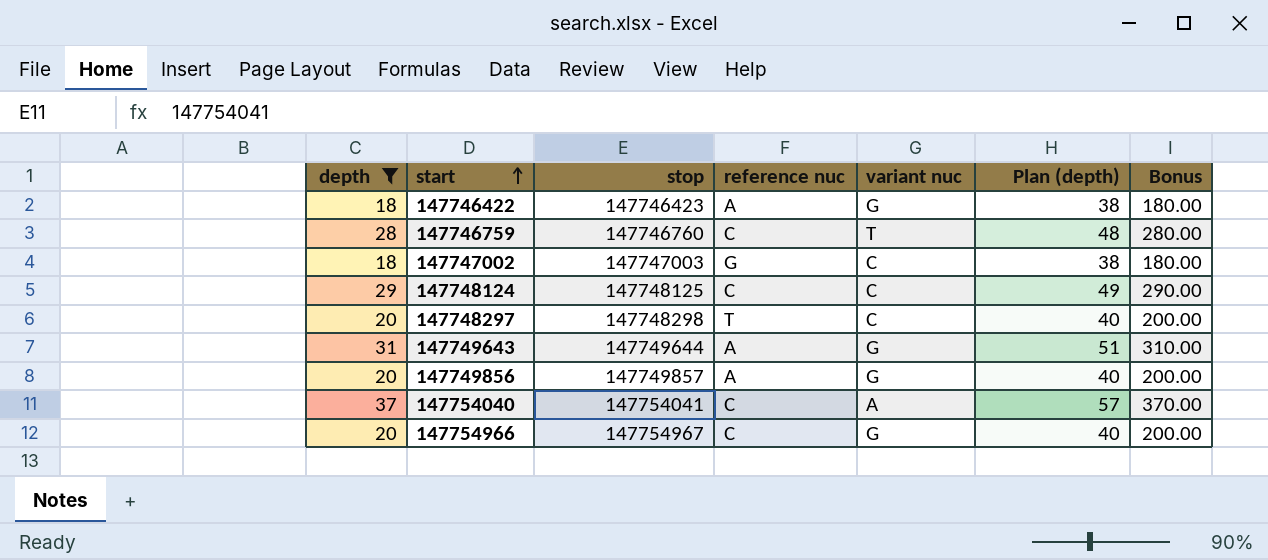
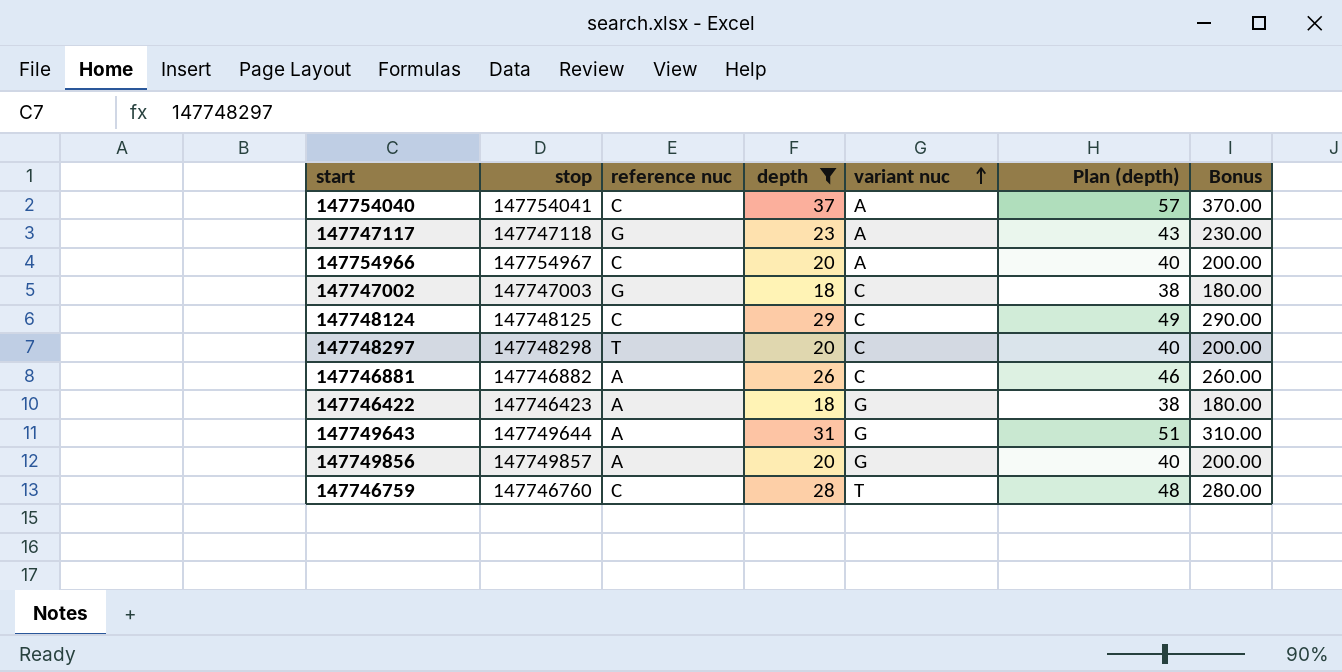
row order: start ascending -> variant nuc ascending
column depth | position: 1 -> 4
row 147747117: none -> 147747118 | G | 23 | A | 43 | 230.00
147754966 | variant nuc: G -> A
row 147746881: none -> 147746882 | A | 26 | C | 46 | 260.00

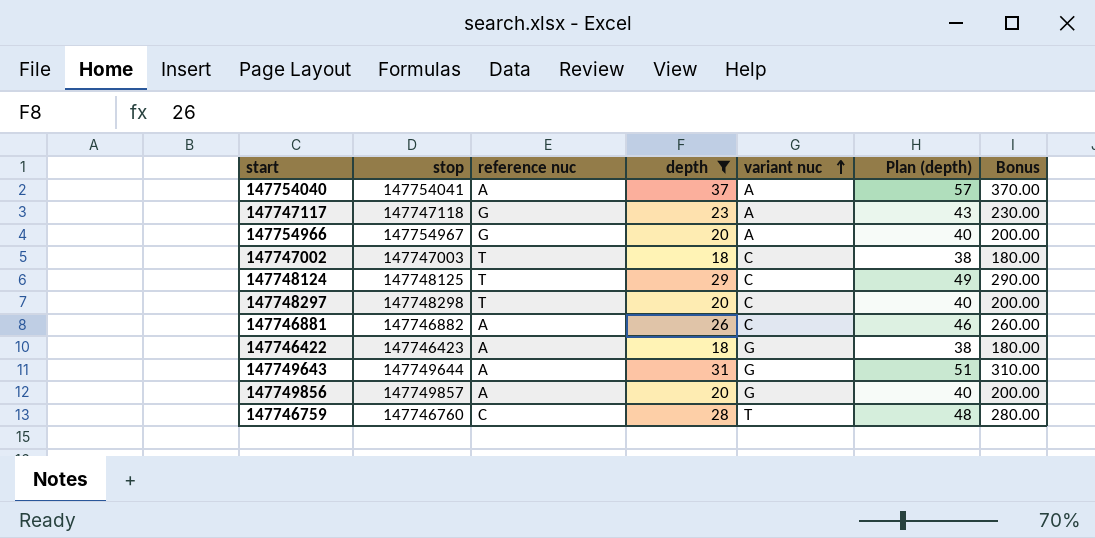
147754040 | reference nuc: C -> A
147754966 | reference nuc: C -> G
147747002 | reference nuc: G -> T
147748124 | reference nuc: C -> T

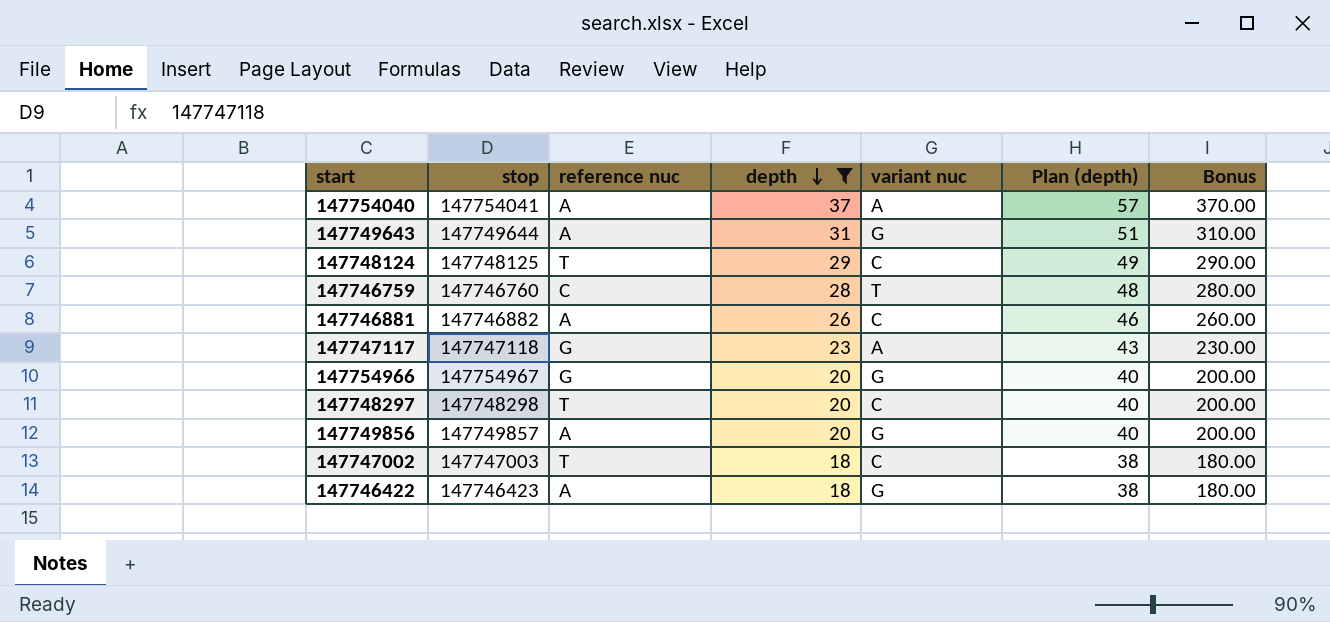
row order: variant nuc ascending -> depth descending
147754966 | variant nuc: A -> G

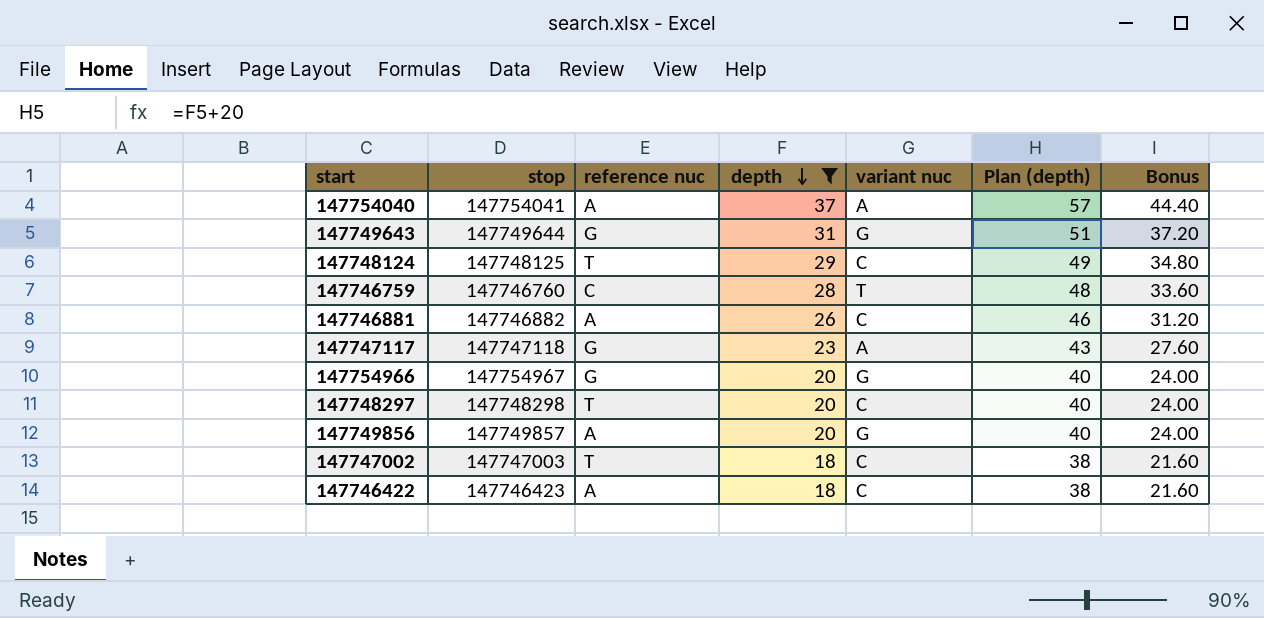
column Bonus | formula: [depth] * 10 -> [depth] * 1.2
147749643 | reference nuc: A -> G
147746422 | variant nuc: G -> C

